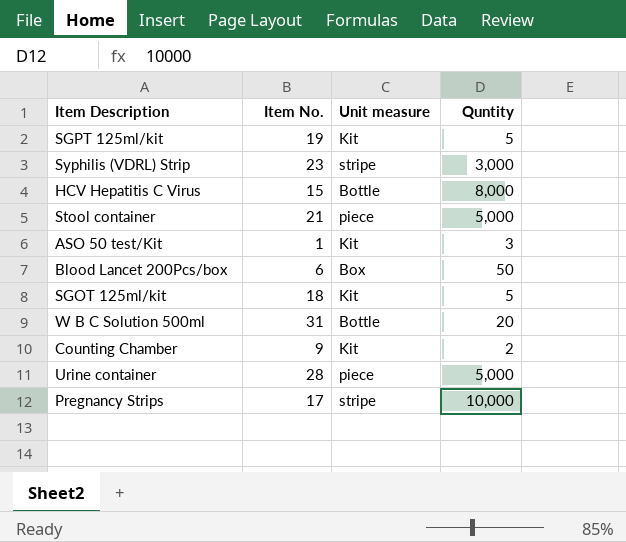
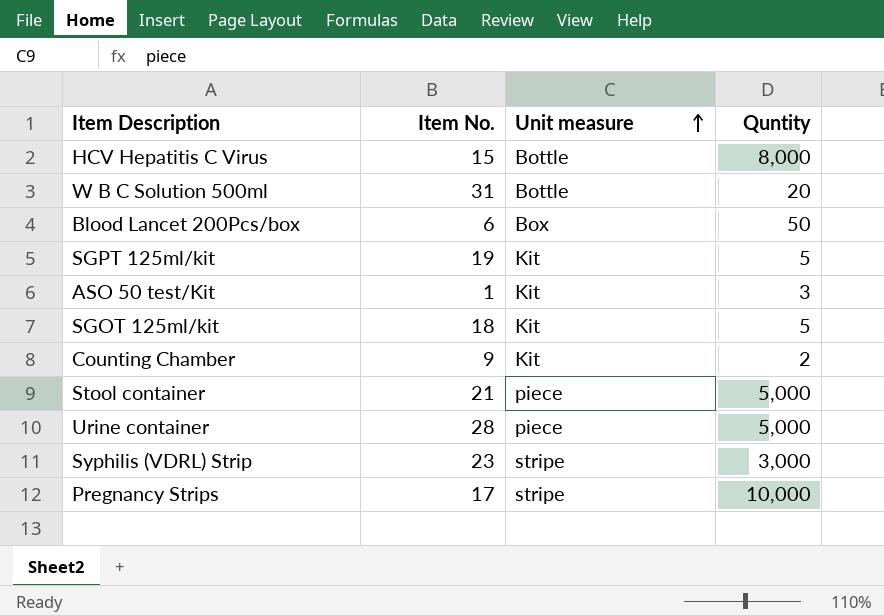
row order: none -> Unit measure ascending

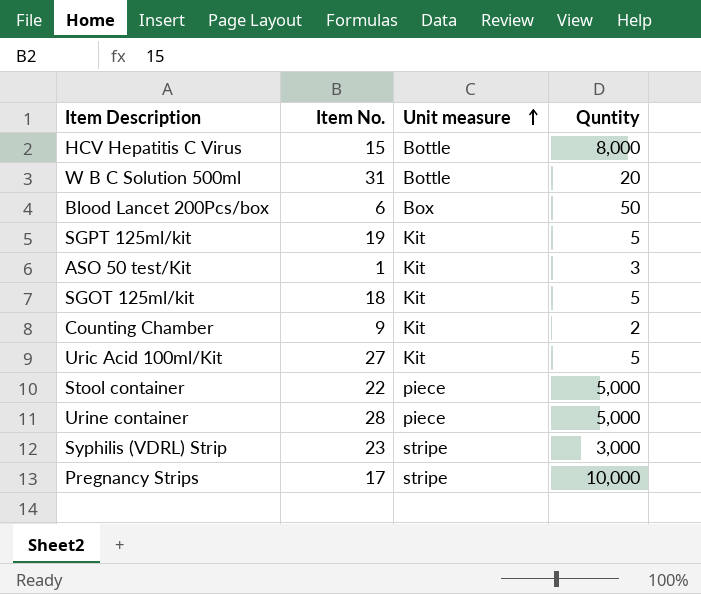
row Uric Acid 100ml/Kit: none -> 27 | Kit | 5
Stool container | Item No.: 21 -> 22

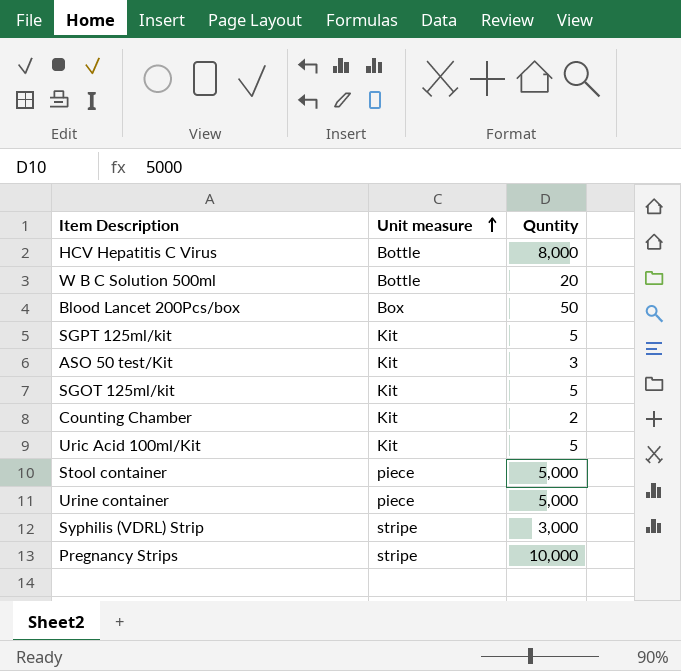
column Item No. | position: 2 -> none

